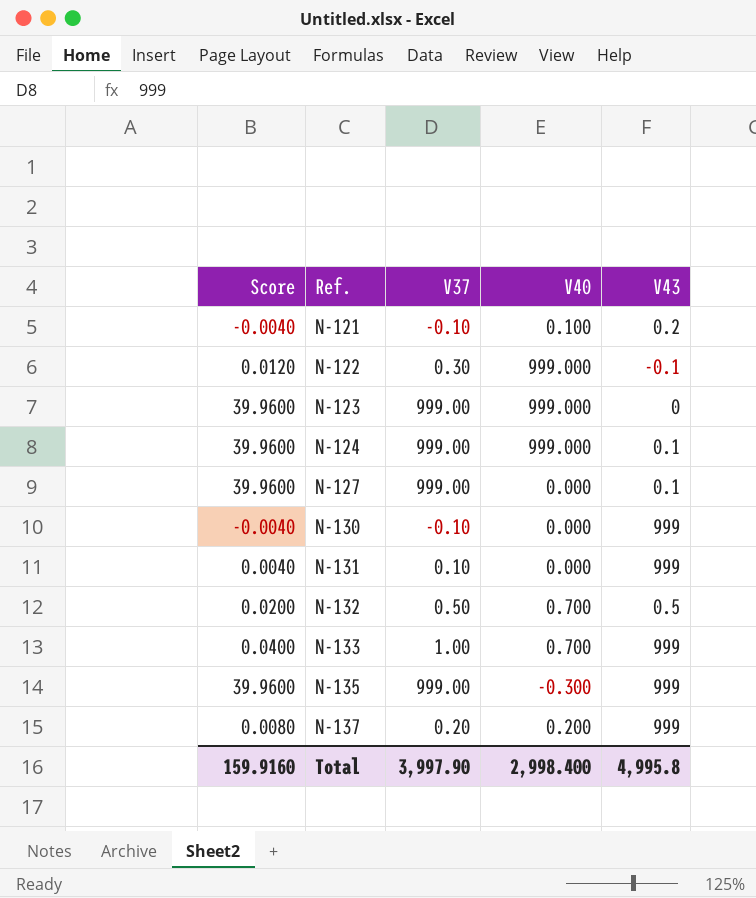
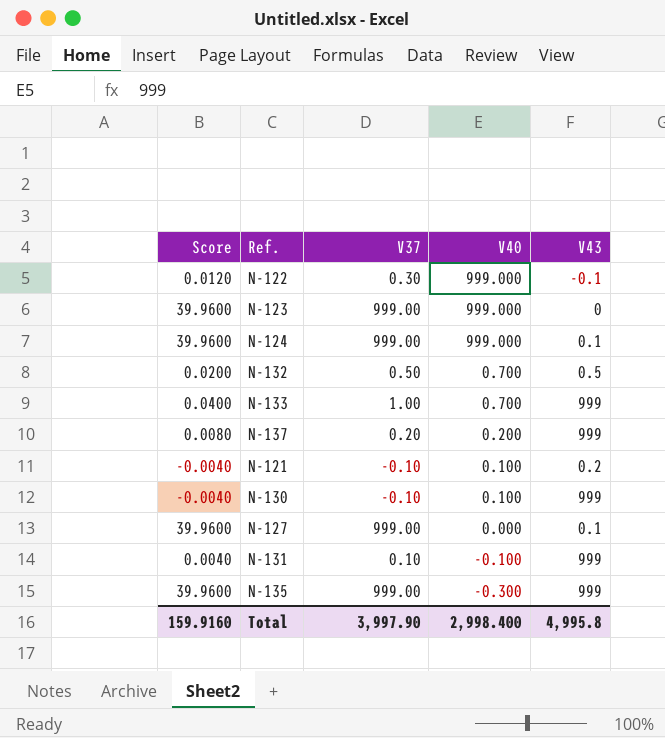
row order: Ref. ascending -> V40 descending
N-130 | V40: 0.000 -> 0.100
N-131 | V40: 0.000 -> -0.100

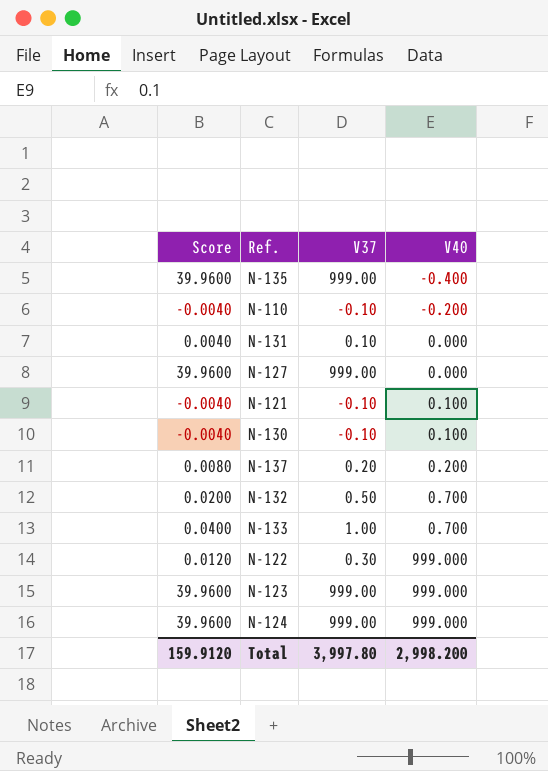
row order: V40 descending -> V40 ascending
column V43 | position: 5 -> none
N-135 | V40: -0.300 -> -0.400
row N-110: none -> -0.0040 | -0.10 | -0.200
N-131 | V40: -0.100 -> 0.000
Total | Score: 159.9160 -> 159.9120
Total | V37: 3,997.90 -> 3,997.80
Total | V40: 2,998.400 -> 2,998.200

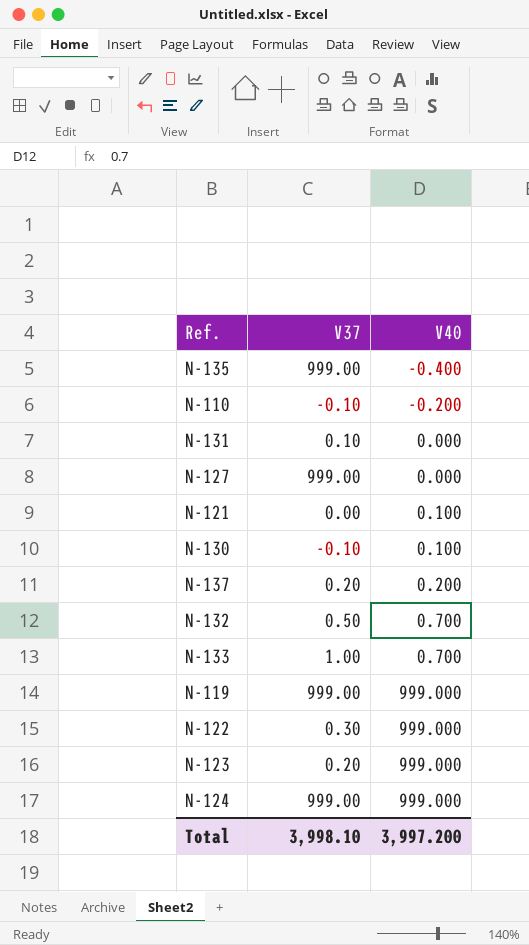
column Score | formula: [V37] * 0.04 -> none
N-121 | V37: -0.10 -> 0.00
row N-119: none -> 999.00 | 999.000
N-123 | V37: 999.00 -> 0.20
Total | V37: 3,997.80 -> 3,998.10
Total | V40: 2,998.200 -> 3,997.200

